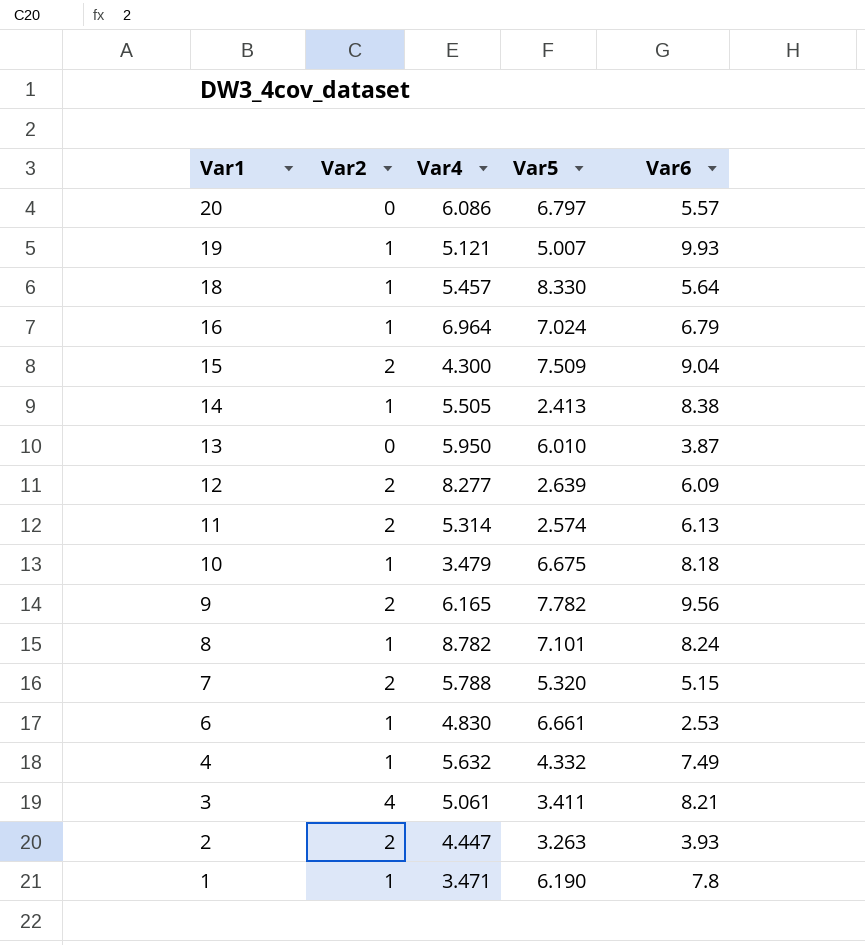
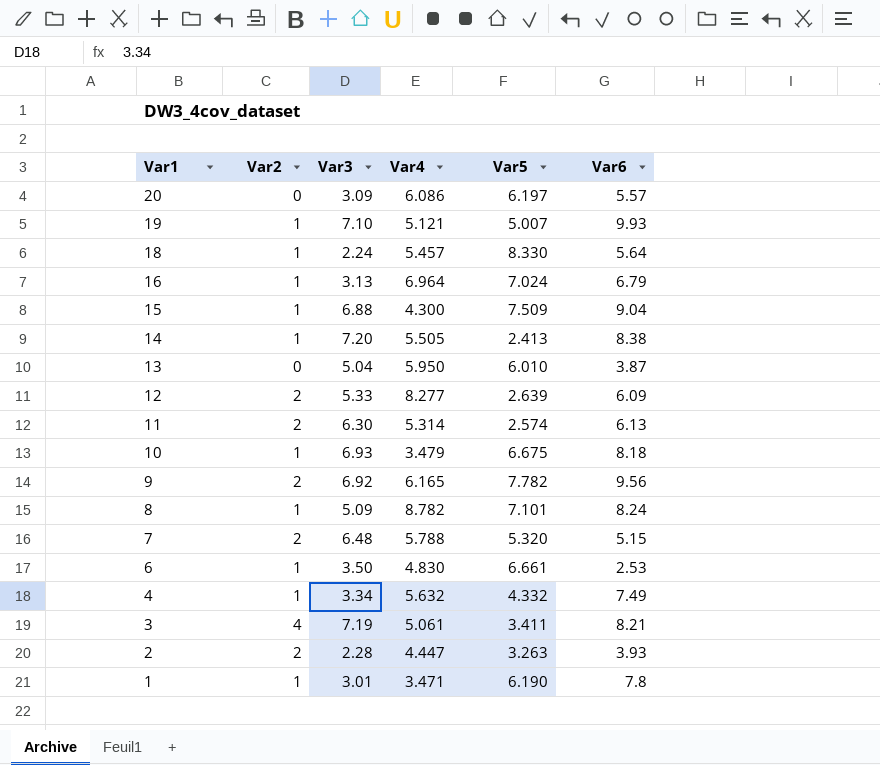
column Var3 | position: none -> 3
20 | Var5: 6.797 -> 6.197
15 | Var2: 2 -> 1

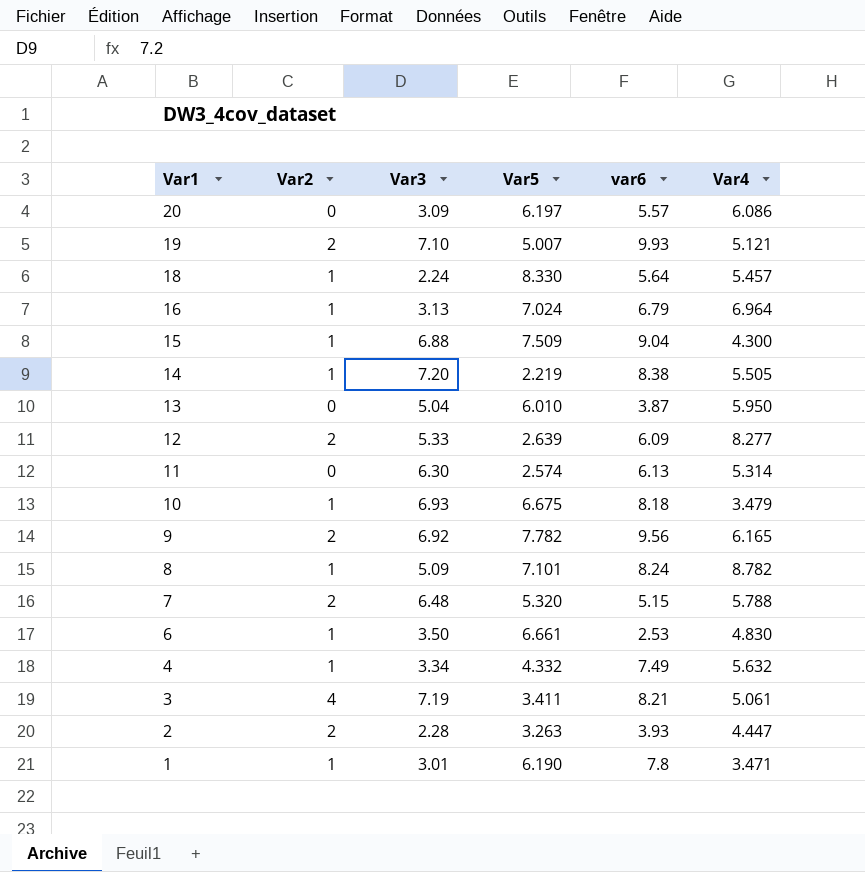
column name: Var6 -> var6
column Var4 | position: 4 -> 6
19 | Var2: 1 -> 2
14 | Var5: 2.413 -> 2.219
11 | Var2: 2 -> 0

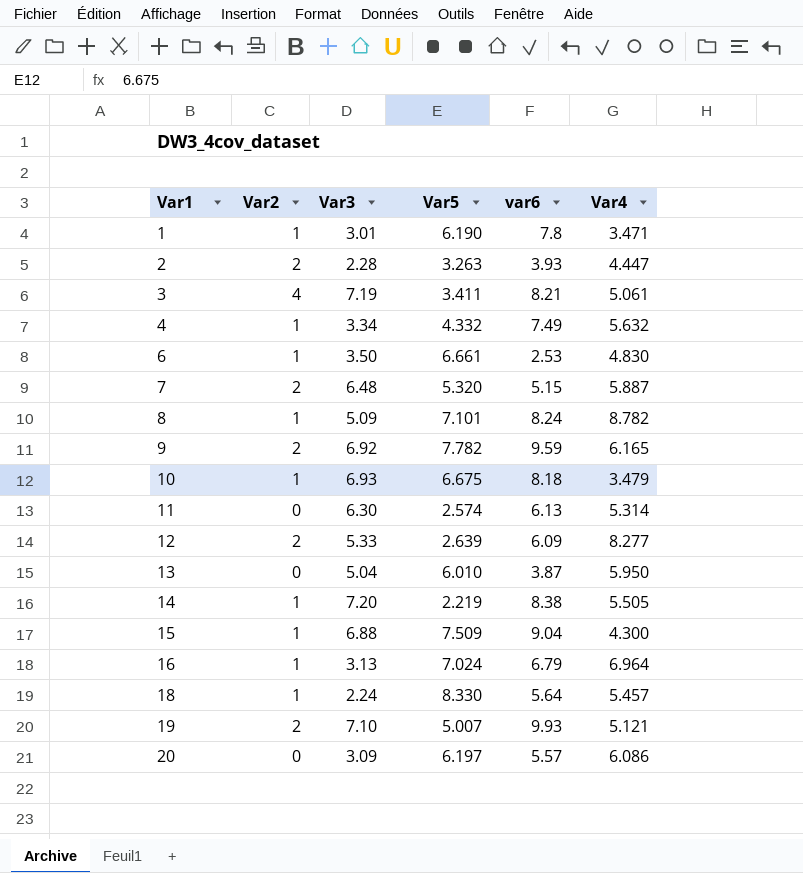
row order: Var1 descending -> Var1 ascending
7 | Var4: 5.788 -> 5.887
9 | var6: 9.56 -> 9.59

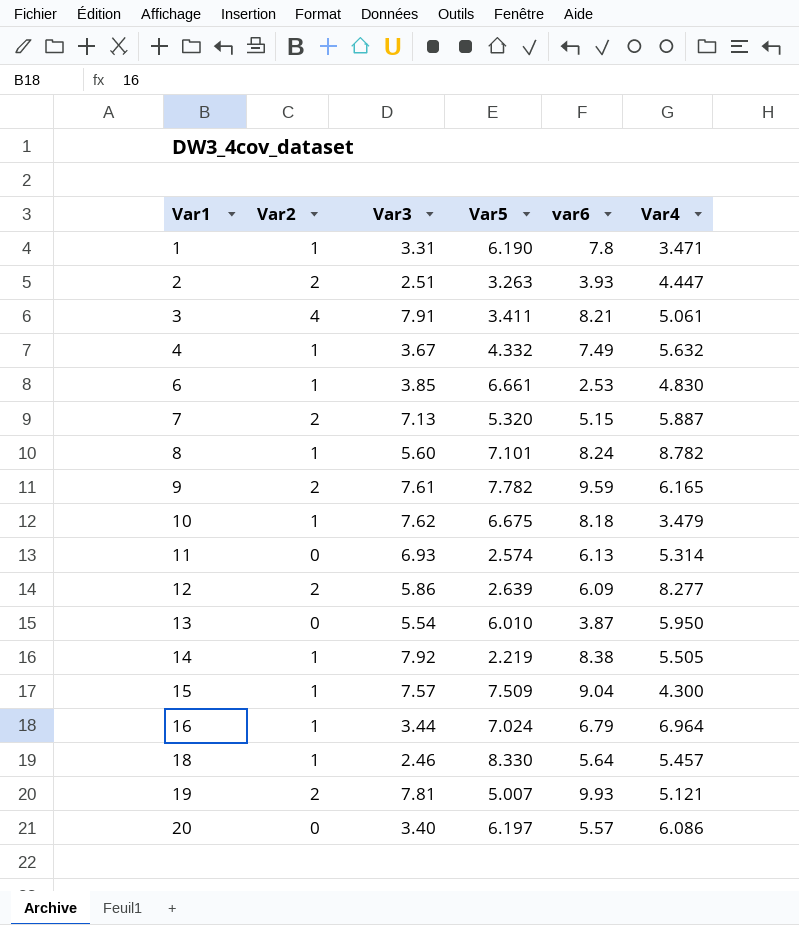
1 | Var3: 3.01 -> 3.31
2 | Var3: 2.28 -> 2.51
3 | Var3: 7.19 -> 7.91
4 | Var3: 3.34 -> 3.67
6 | Var3: 3.50 -> 3.85
7 | Var3: 6.48 -> 7.13
8 | Var3: 5.09 -> 5.60
9 | Var3: 6.92 -> 7.61
10 | Var3: 6.93 -> 7.62
11 | Var3: 6.30 -> 6.93
12 | Var3: 5.33 -> 5.86
13 | Var3: 5.04 -> 5.54
14 | Var3: 7.20 -> 7.92
15 | Var3: 6.88 -> 7.57
16 | Var3: 3.13 -> 3.44
18 | Var3: 2.24 -> 2.46
19 | Var3: 7.10 -> 7.81
20 | Var3: 3.09 -> 3.40

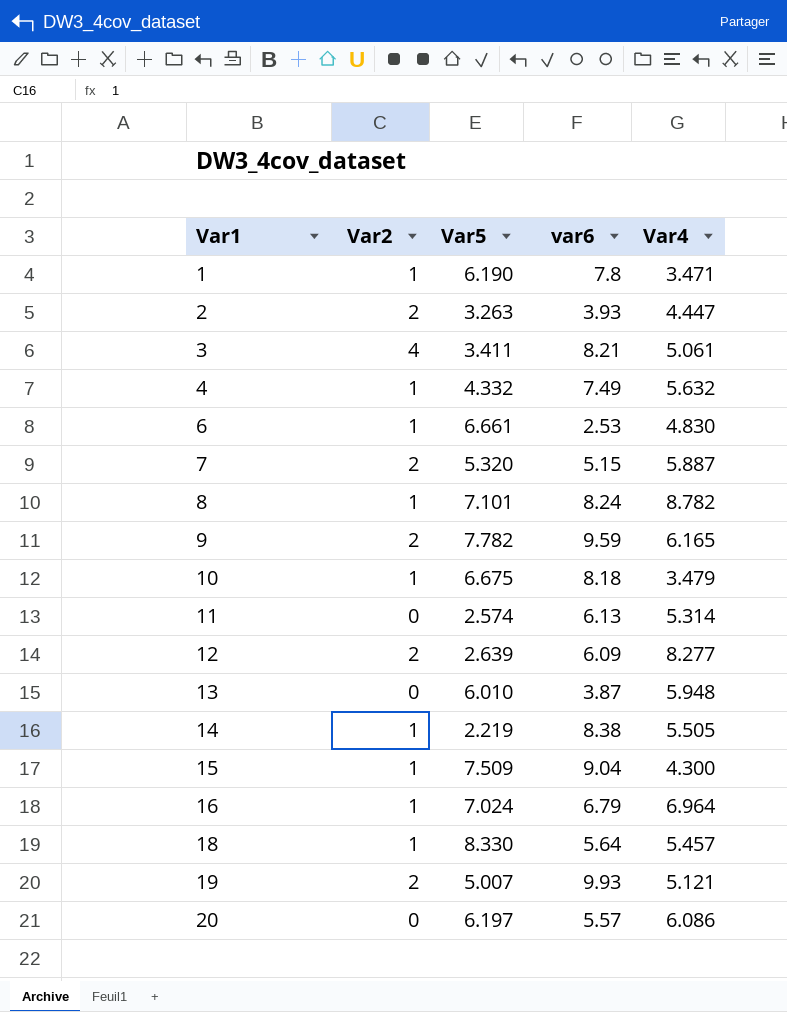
column Var3 | position: 3 -> none
13 | Var4: 5.950 -> 5.948

